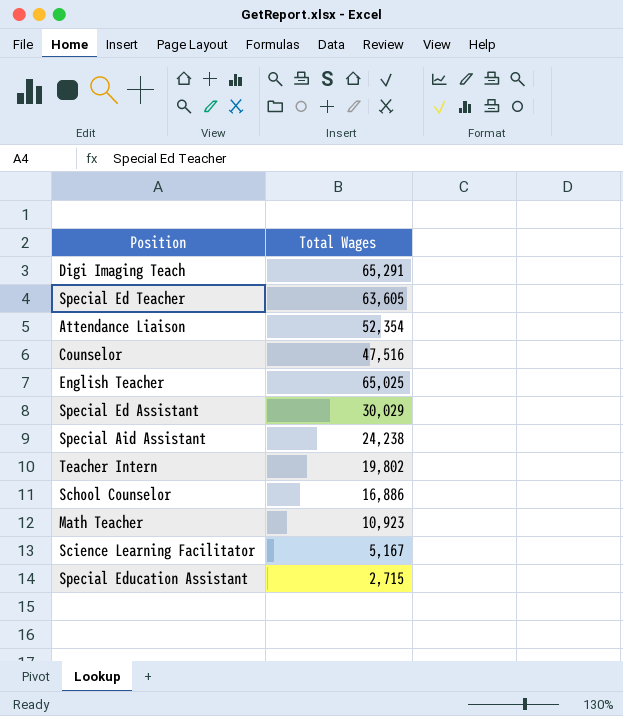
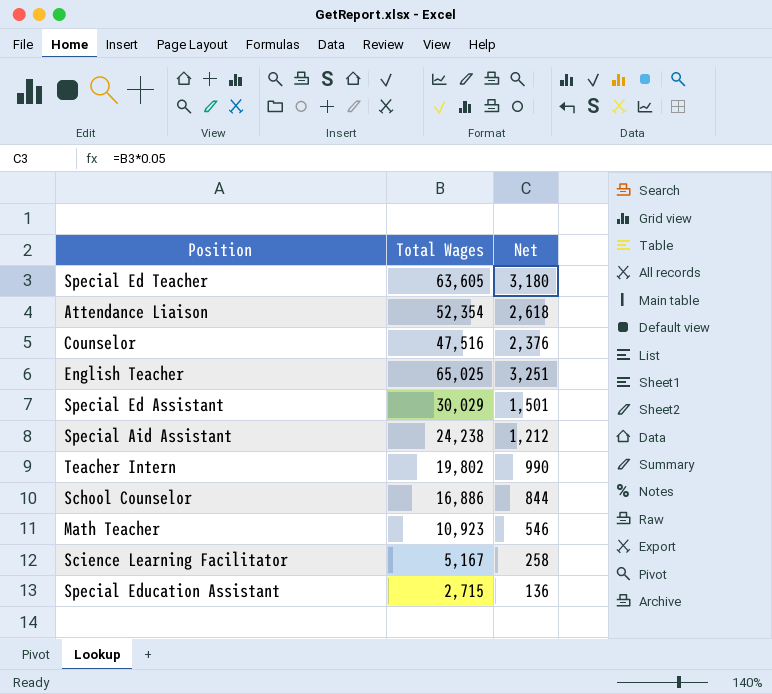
column Net | formula: none -> [Total Wages] * 0.05
row Digi Imaging Teach: 65,291 -> none

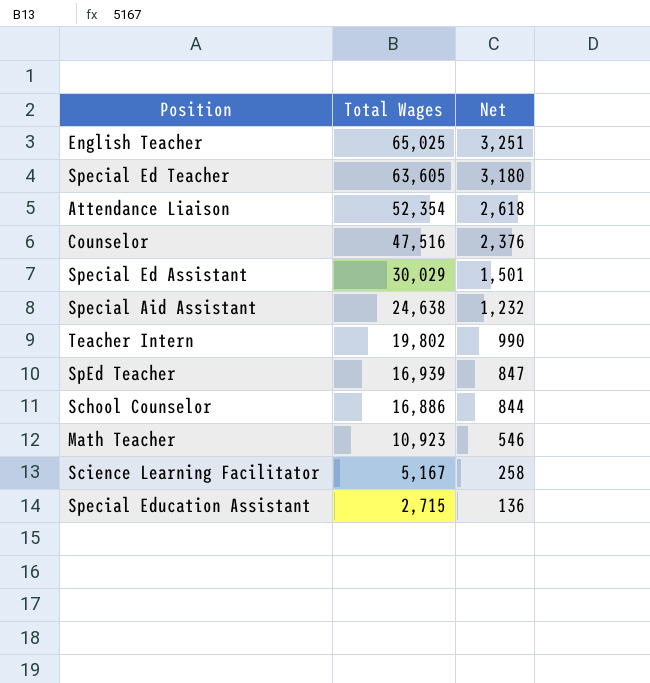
row order: none -> Total Wages descending
Special Aid Assistant | Total Wages: 24,238 -> 24,638
Special Aid Assistant | Net: 1,212 -> 1,232
row SpEd Teacher: none -> 16,939 | 847

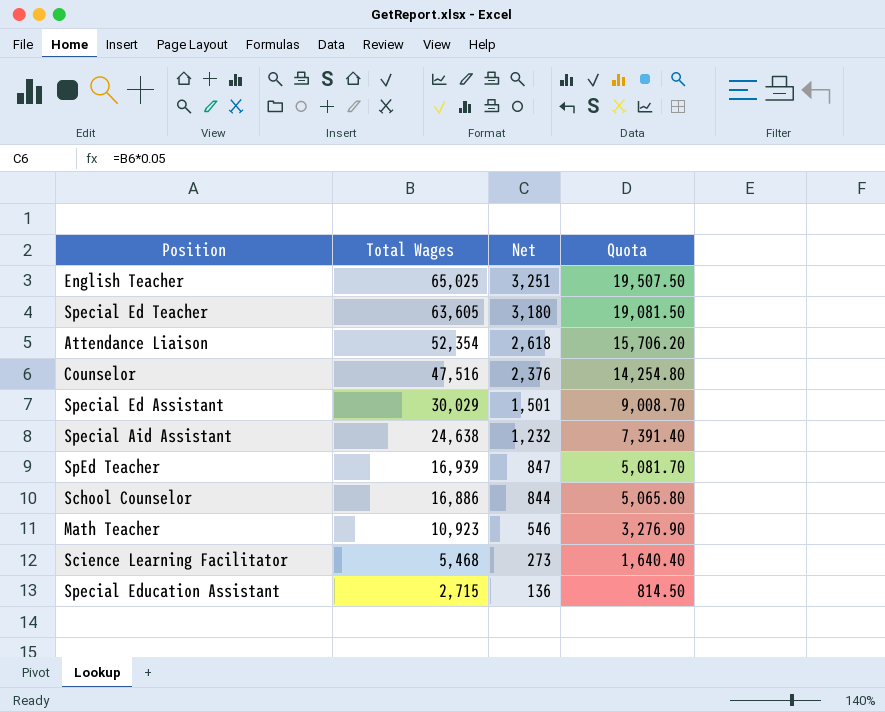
column Quota | formula: none -> [Total Wages] * 0.3
row Teacher Intern: 19,802 | 990 -> none
Science Learning Facilitator | Total Wages: 5,167 -> 5,468
Science Learning Facilitator | Net: 258 -> 273

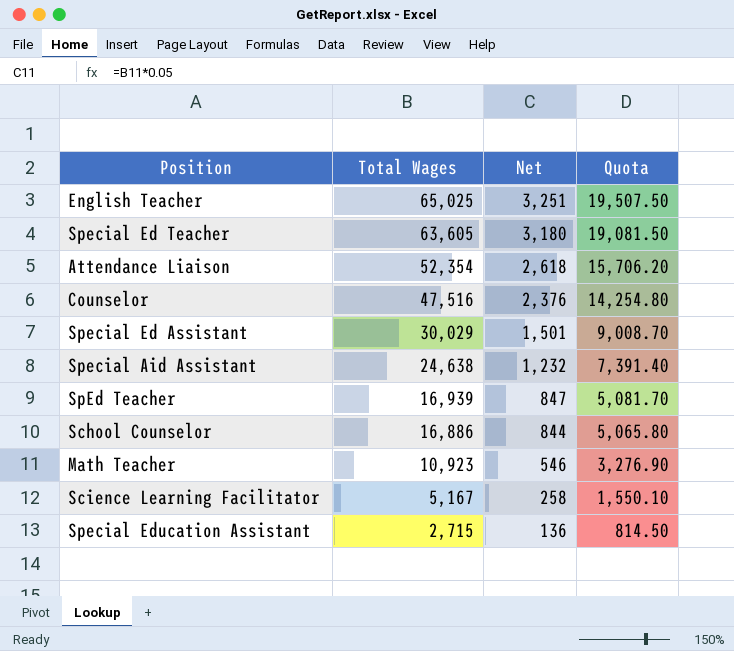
Science Learning Facilitator | Total Wages: 5,468 -> 5,167
Science Learning Facilitator | Net: 273 -> 258
Science Learning Facilitator | Quota: 1,640.40 -> 1,550.10

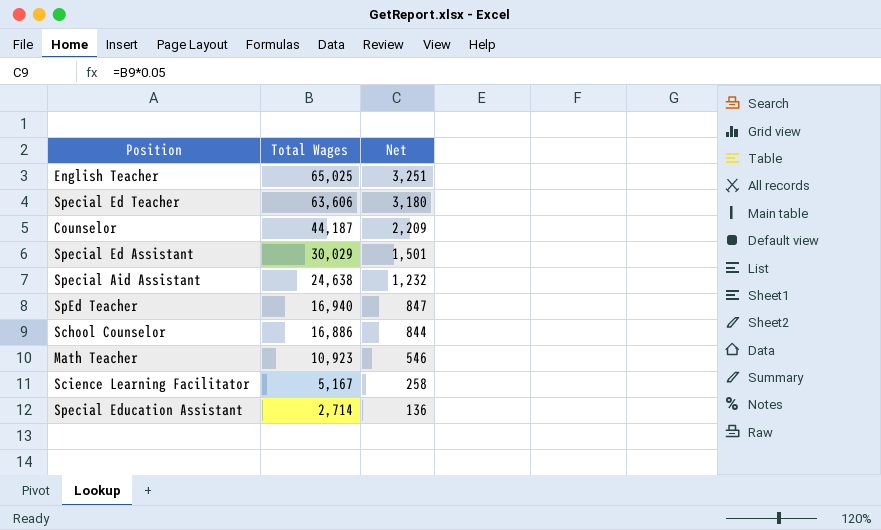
column Quota | formula: [Total Wages] * 0.3 -> none
row Attendance Liaison: 52,354 | 2,618 | 15,706.20 -> none
Special Ed Teacher | Total Wages: 63,605 -> 63,606
Counselor | Total Wages: 47,516 -> 44,187
Counselor | Net: 2,376 -> 2,209
SpEd Teacher | Total Wages: 16,939 -> 16,940
Special Education Assistant | Total Wages: 2,715 -> 2,714

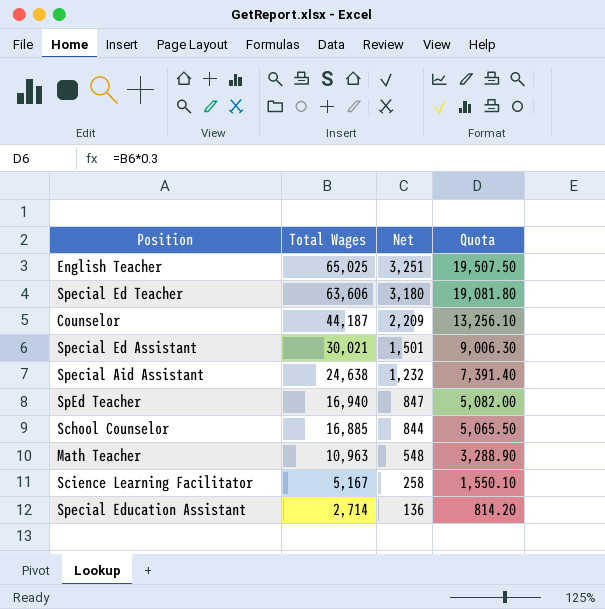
column Quota | formula: none -> [Total Wages] * 0.3
Special Ed Assistant | Total Wages: 30,029 -> 30,021
School Counselor | Total Wages: 16,886 -> 16,885
Math Teacher | Total Wages: 10,923 -> 10,963
Math Teacher | Net: 546 -> 548

